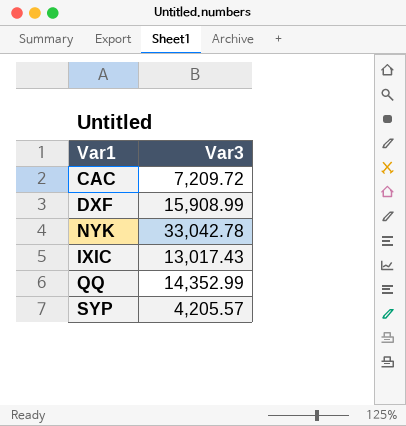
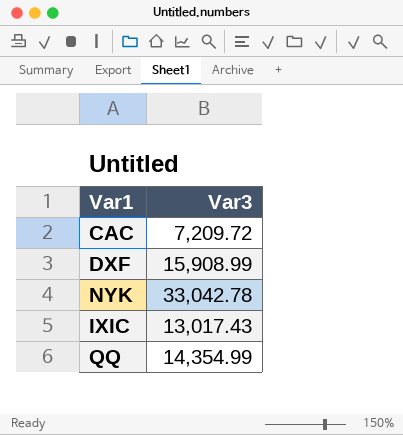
row SYP: 4,205.57 -> none
QQ | Var3: 14,352.99 -> 14,354.99

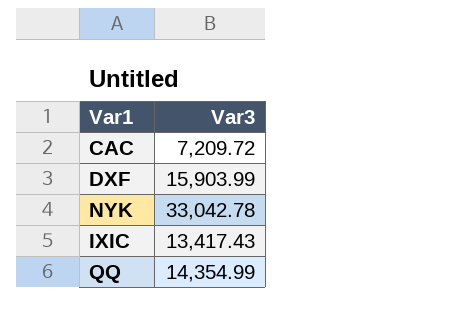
DXF | Var3: 15,908.99 -> 15,903.99
IXIC | Var3: 13,017.43 -> 13,417.43

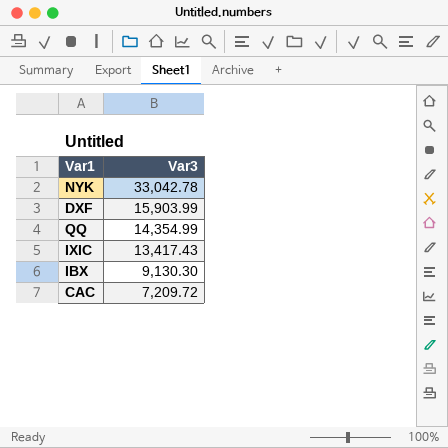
row order: none -> Var3 descending
row IBX: none -> 9,130.30

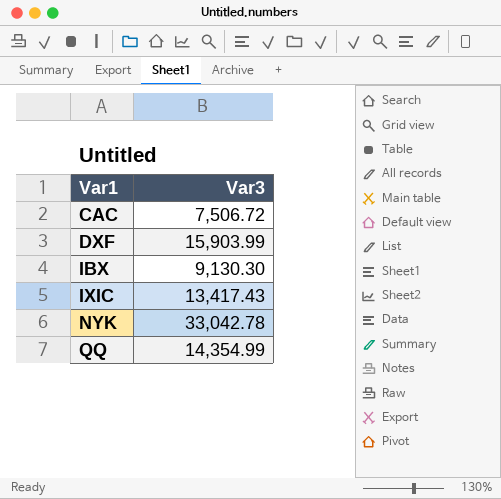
row order: Var3 descending -> Var1 ascending
CAC | Var3: 7,209.72 -> 7,506.72

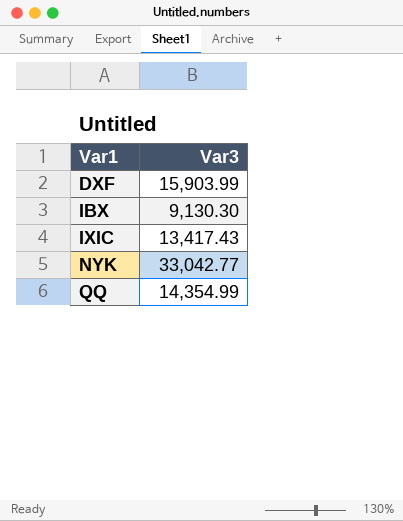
row CAC: 7,506.72 -> none
NYK | Var3: 33,042.78 -> 33,042.77

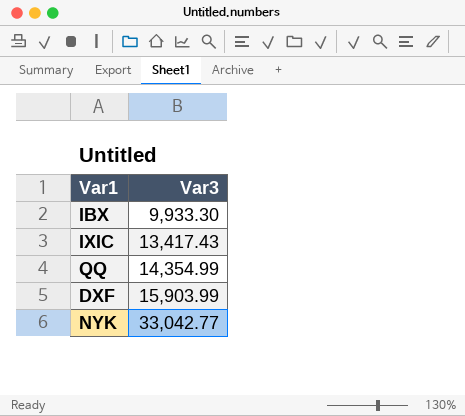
row order: Var1 ascending -> Var3 ascending
IBX | Var3: 9,130.30 -> 9,933.30

